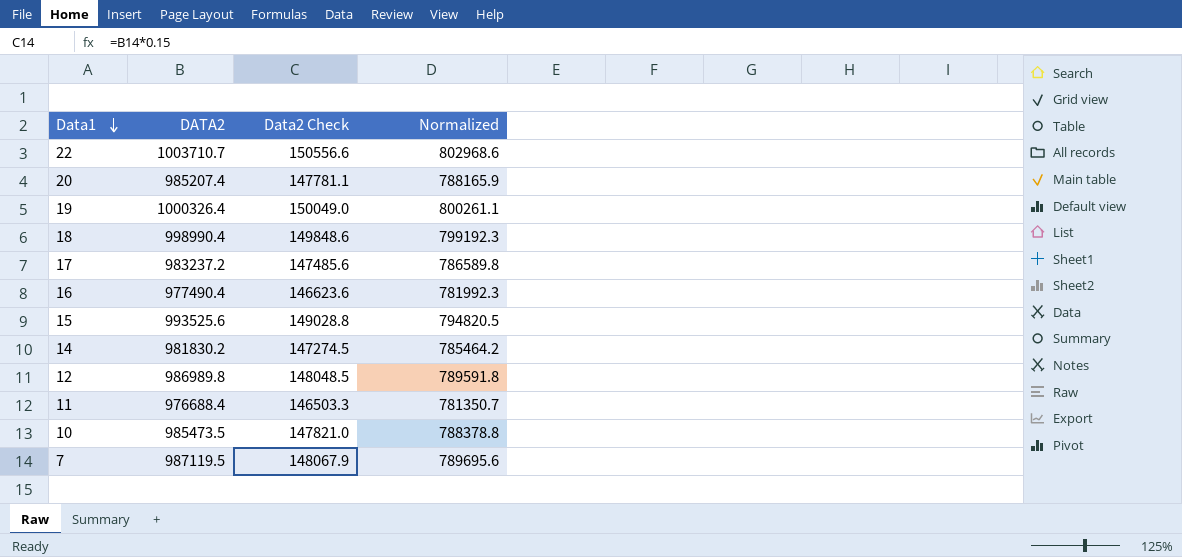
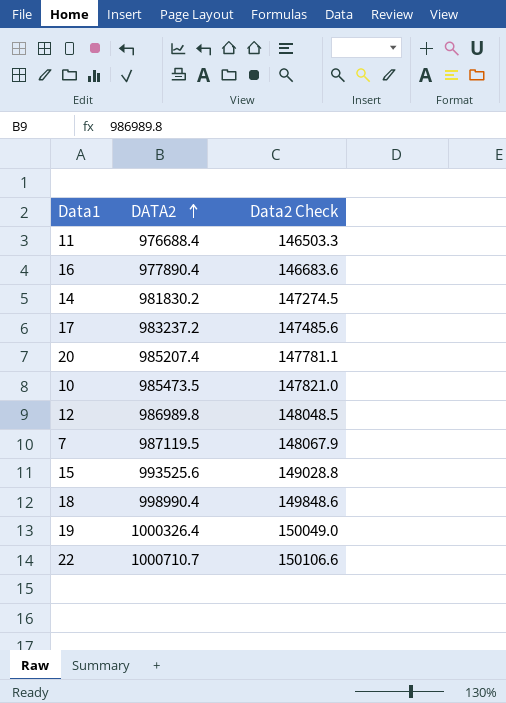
row order: Data1 descending -> DATA2 ascending
column Normalized | formula: [DATA2] * 0.8 -> none
16 | DATA2: 977490.4 -> 977890.4
16 | Data2 Check: 146623.6 -> 146683.6
22 | DATA2: 1003710.7 -> 1000710.7
22 | Data2 Check: 150556.6 -> 150106.6

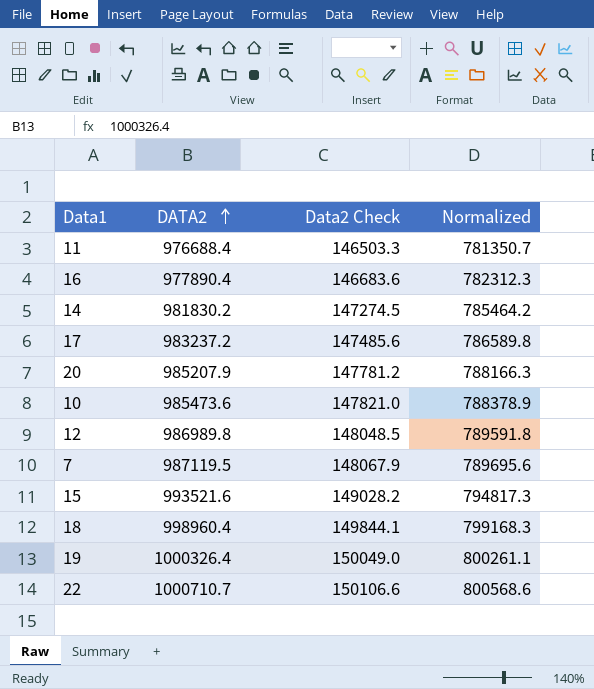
column Normalized | formula: none -> [DATA2] * 0.8
20 | DATA2: 985207.4 -> 985207.9
20 | Data2 Check: 147781.1 -> 147781.2
10 | DATA2: 985473.5 -> 985473.6
15 | DATA2: 993525.6 -> 993521.6
15 | Data2 Check: 149028.8 -> 149028.2
18 | DATA2: 998990.4 -> 998960.4
18 | Data2 Check: 149848.6 -> 149844.1

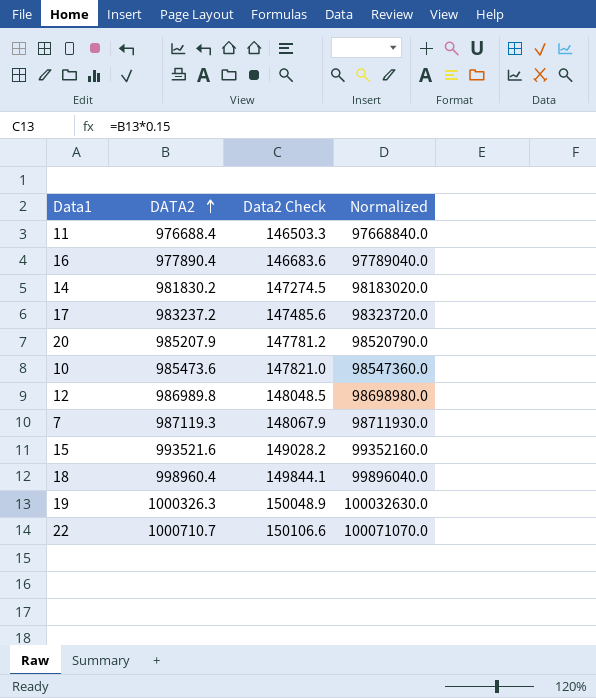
column Normalized | formula: [DATA2] * 0.8 -> [DATA2] * 100
7 | DATA2: 987119.5 -> 987119.3
19 | DATA2: 1000326.4 -> 1000326.3
19 | Data2 Check: 150049.0 -> 150048.9

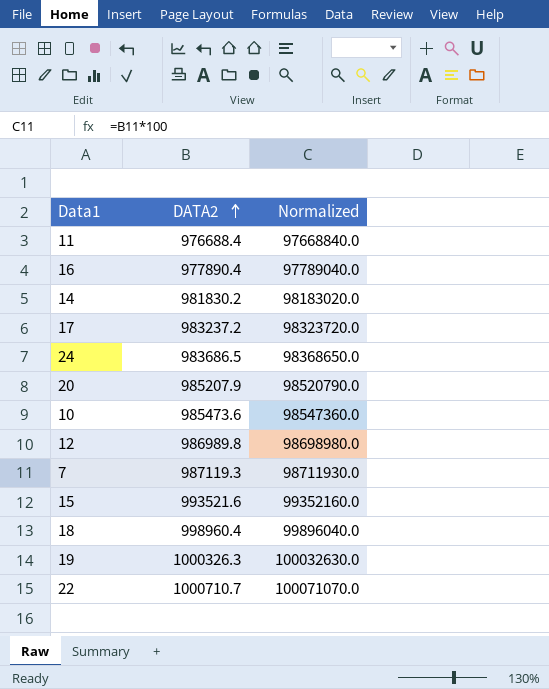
column Data2 Check | formula: [DATA2] * 0.15 -> none
row 24: none -> 983686.5 | 98368650.0

